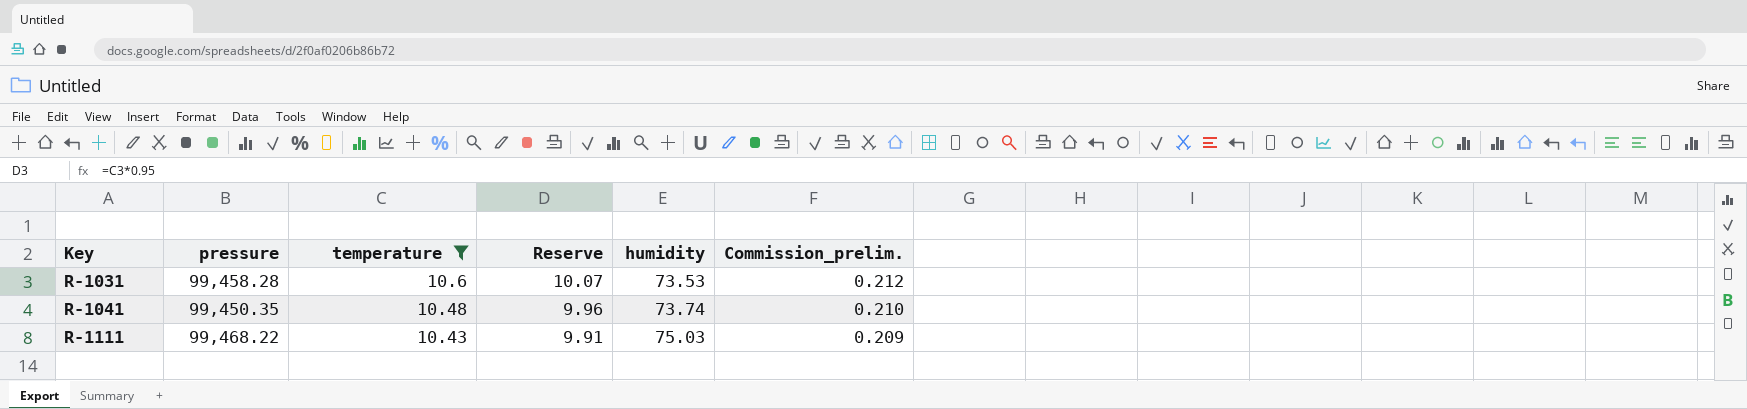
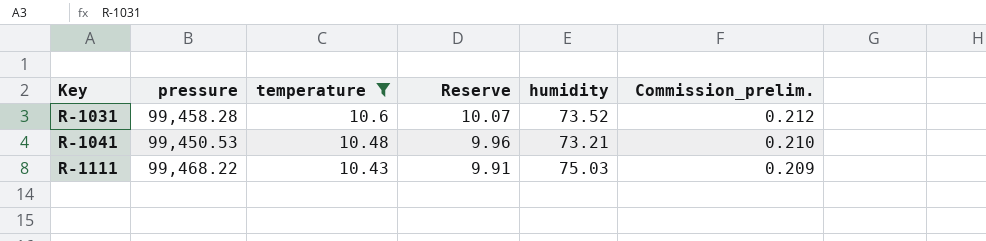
R-1031 | humidity: 73.53 -> 73.52
R-1041 | pressure: 99,450.35 -> 99,450.53
R-1041 | humidity: 73.74 -> 73.21

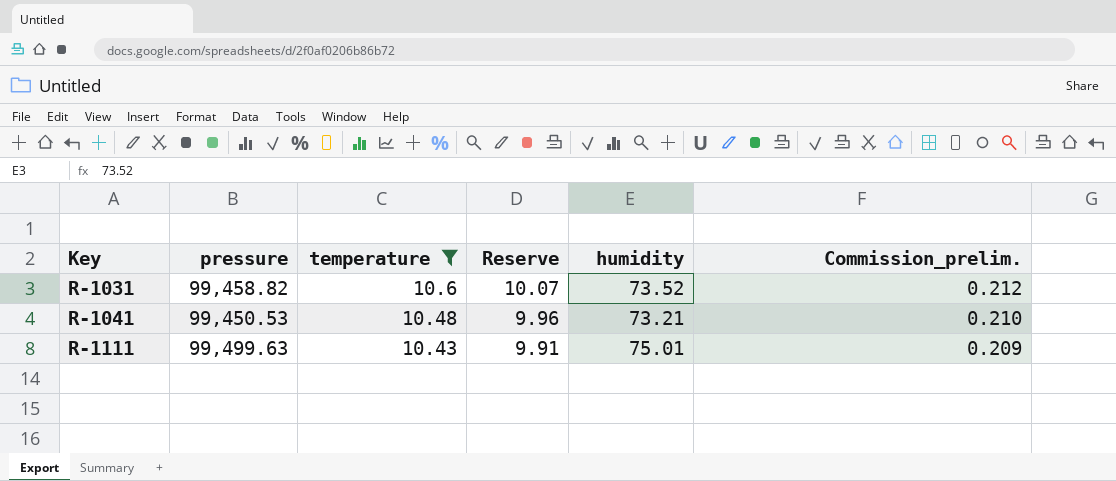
R-1031 | pressure: 99,458.28 -> 99,458.82
R-1111 | pressure: 99,468.22 -> 99,499.63
R-1111 | humidity: 75.03 -> 75.01

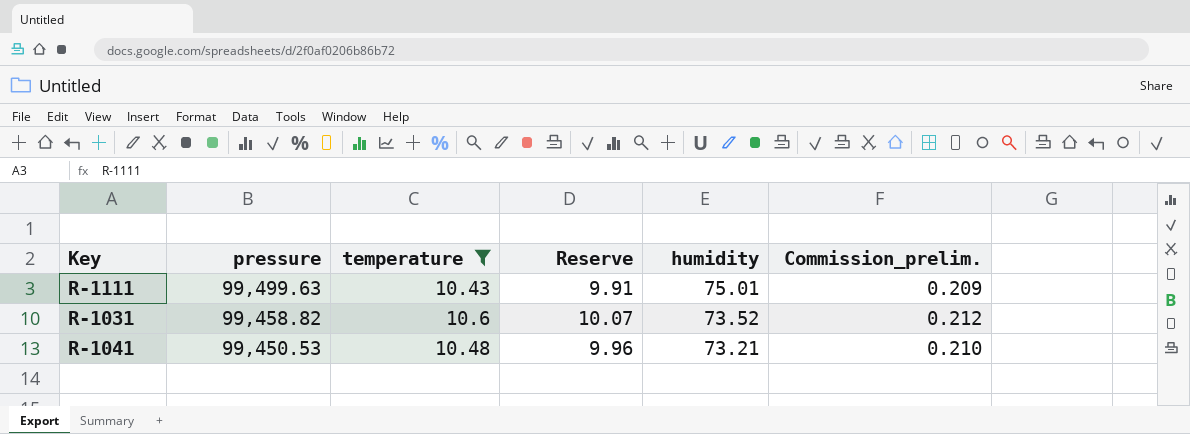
row order: Key ascending -> pressure descending

